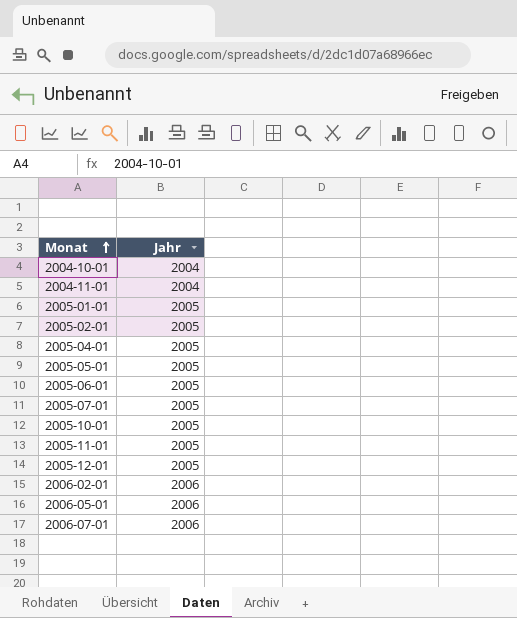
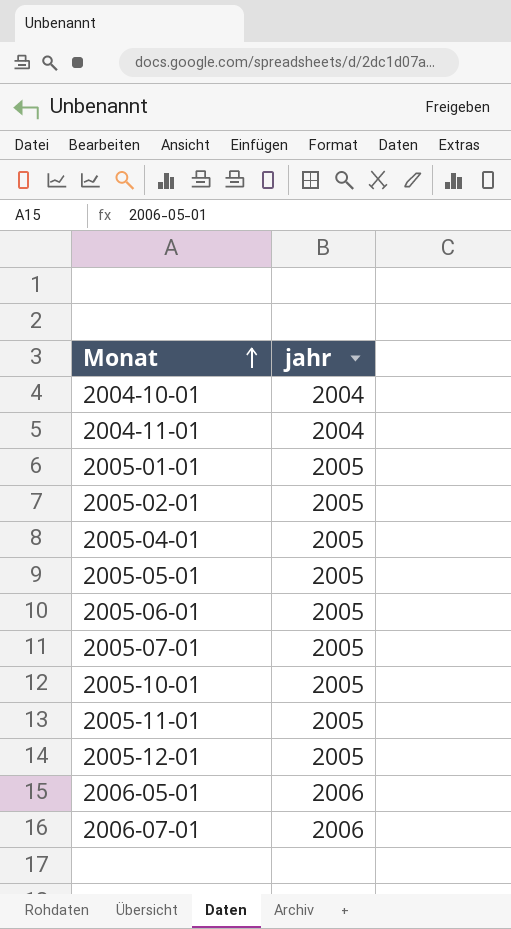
column name: Jahr -> jahr
row 2006-02-01: 2006 -> none

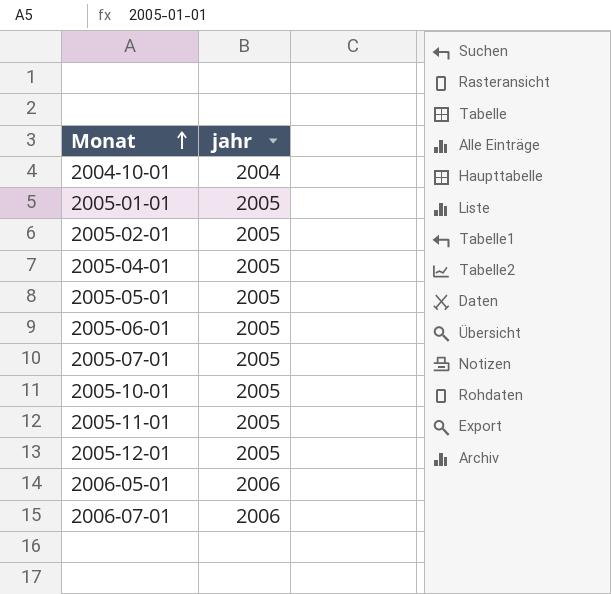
row 2004-11-01: 2004 -> none

